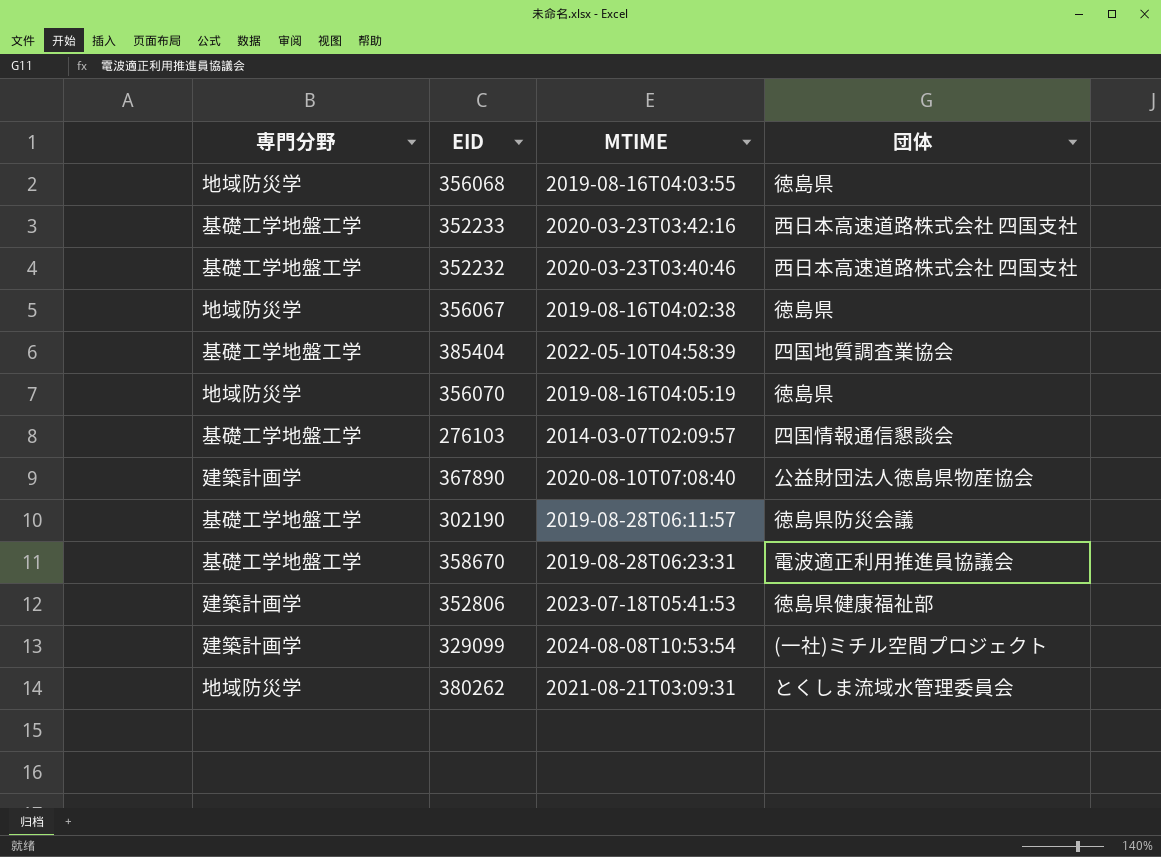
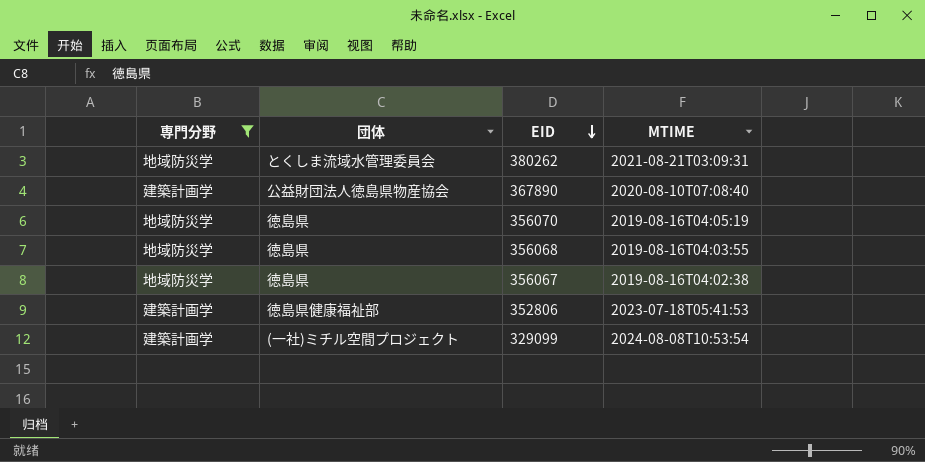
filter: none -> 専門分野 != 基礎工学地盤工学
row order: none -> EID descending
column 団体 | position: 4 -> 2

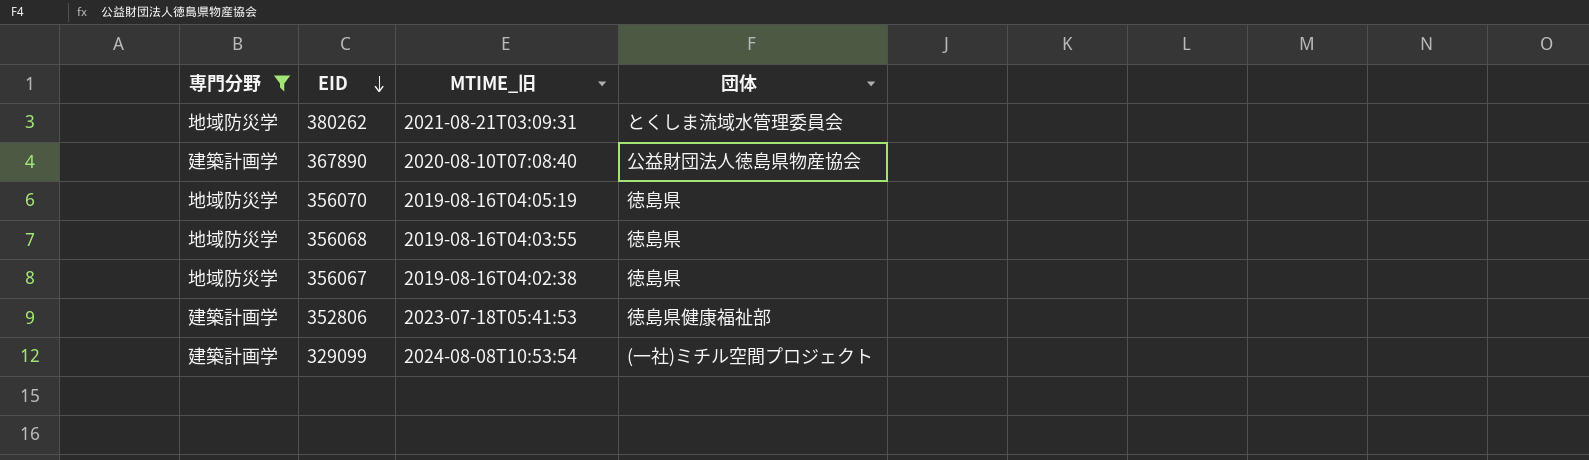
column name: MTIME -> MTIME_旧
column 団体 | position: 2 -> 4

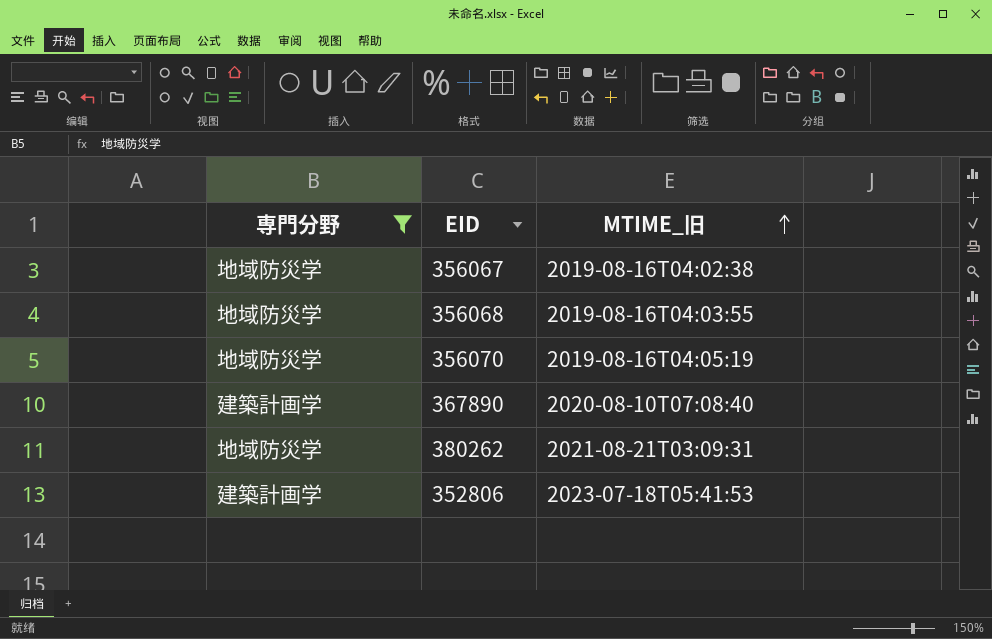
row order: EID descending -> MTIME_旧 ascending
column 団体 | position: 4 -> none
row 329099: 建築計画学 | 2024-08-08T10:53:54 | (一社)ミチル空間プロジェクト -> none

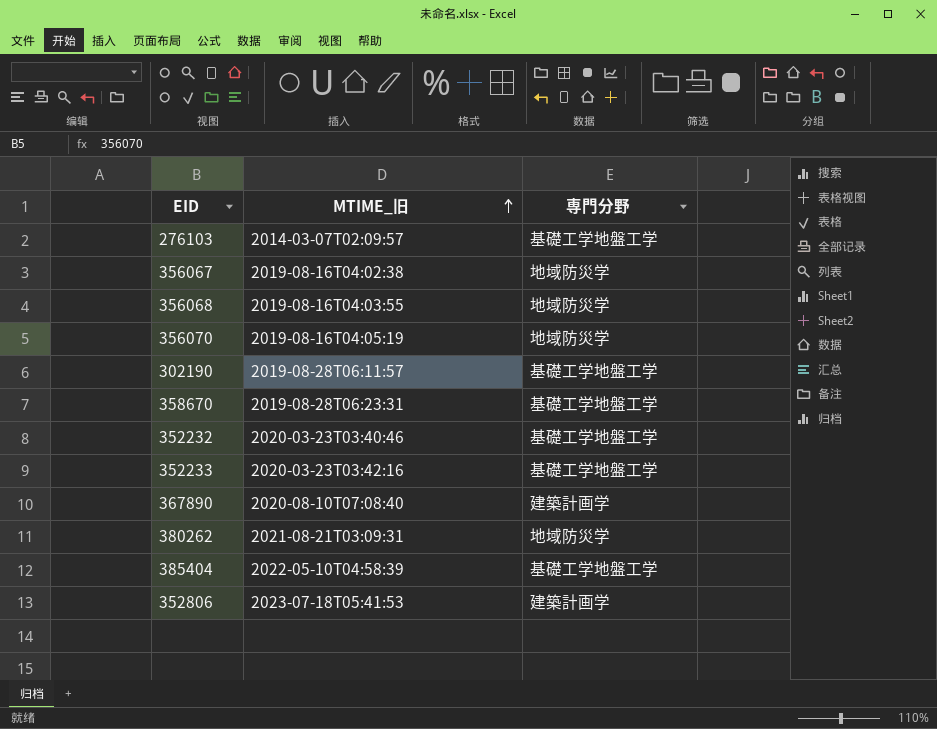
filter: 専門分野 != 基礎工学地盤工学 -> none
column 専門分野 | position: 1 -> 3

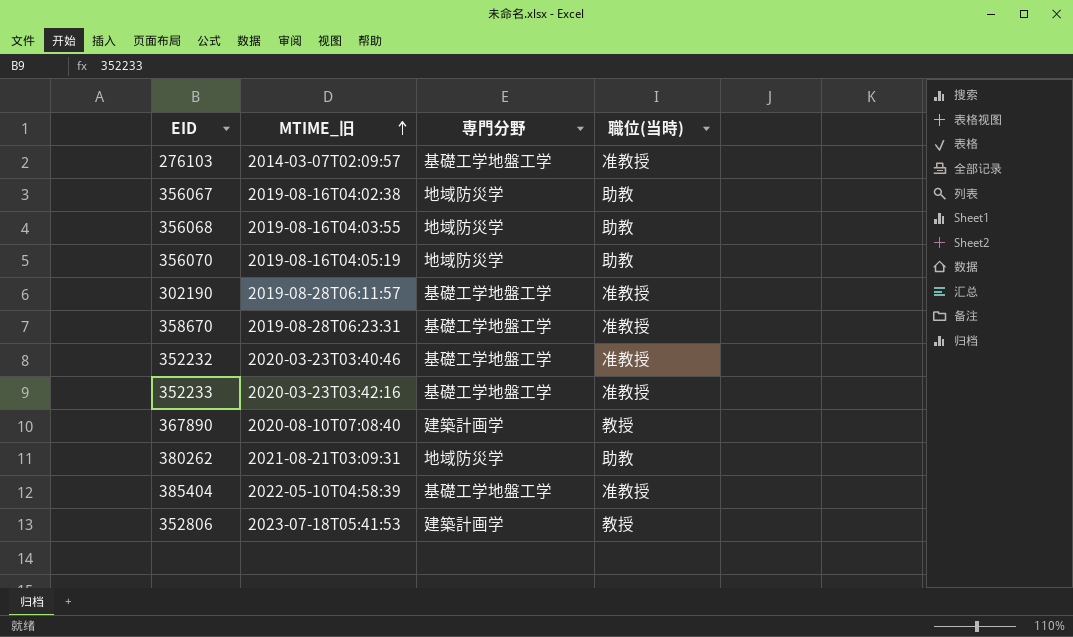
column 職位(当時) | position: none -> 4

